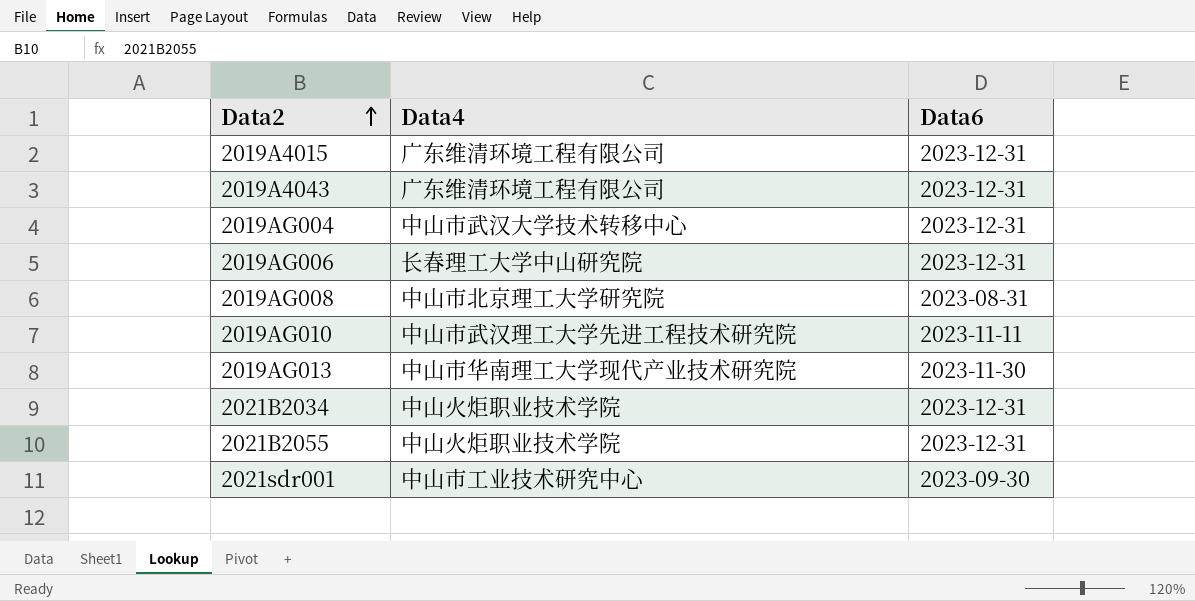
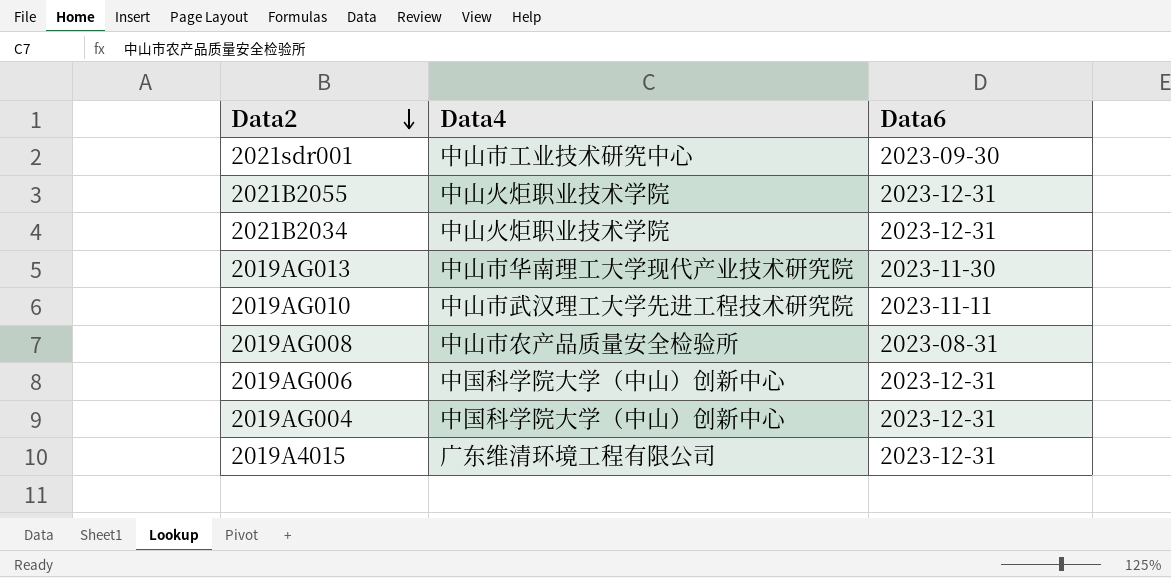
row order: Data2 ascending -> Data2 descending
row 2019A4043: 广东维清环境工程有限公司 | 2023-12-31 -> none
2019AG008 | Data4: 中山市北京理工大学研究院 -> 中山市农产品质量安全检验所
2019AG006 | Data4: 长春理工大学中山研究院 -> 中国科学院大学（中山）创新中心
2019AG004 | Data4: 中山市武汉大学技术转移中心 -> 中国科学院大学（中山）创新中心

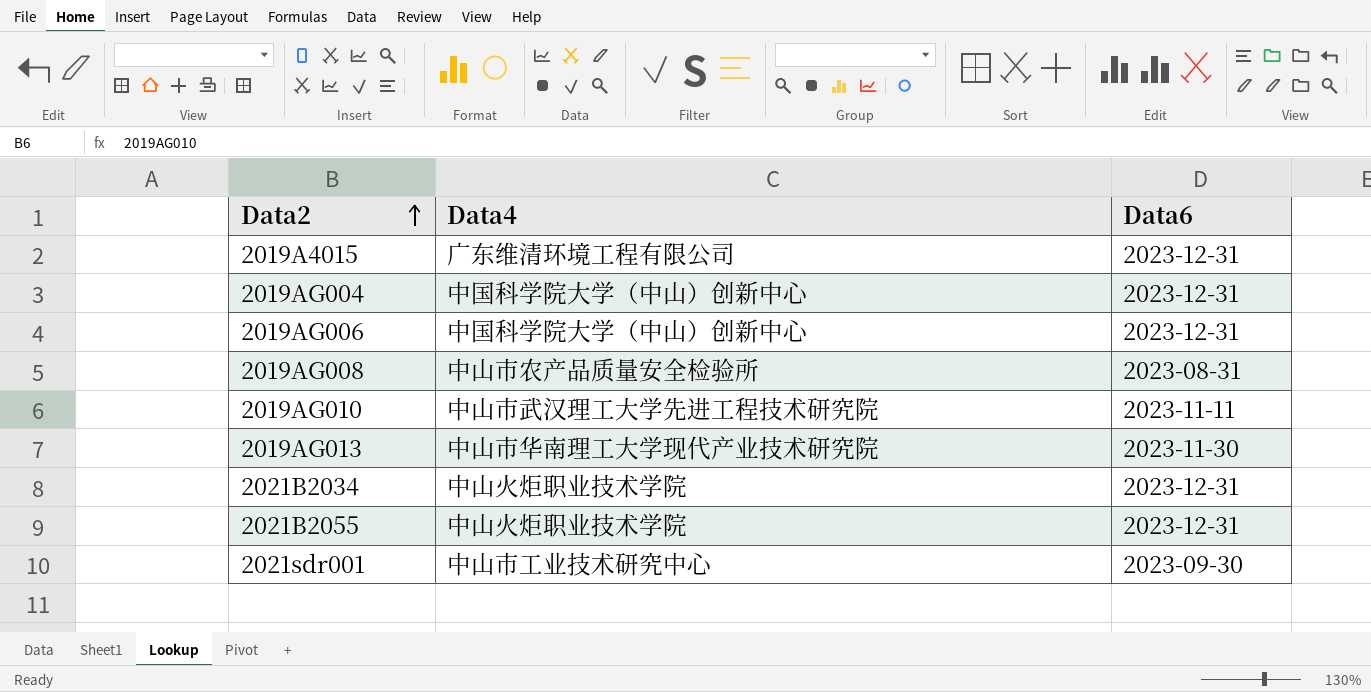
row order: Data2 descending -> Data2 ascending

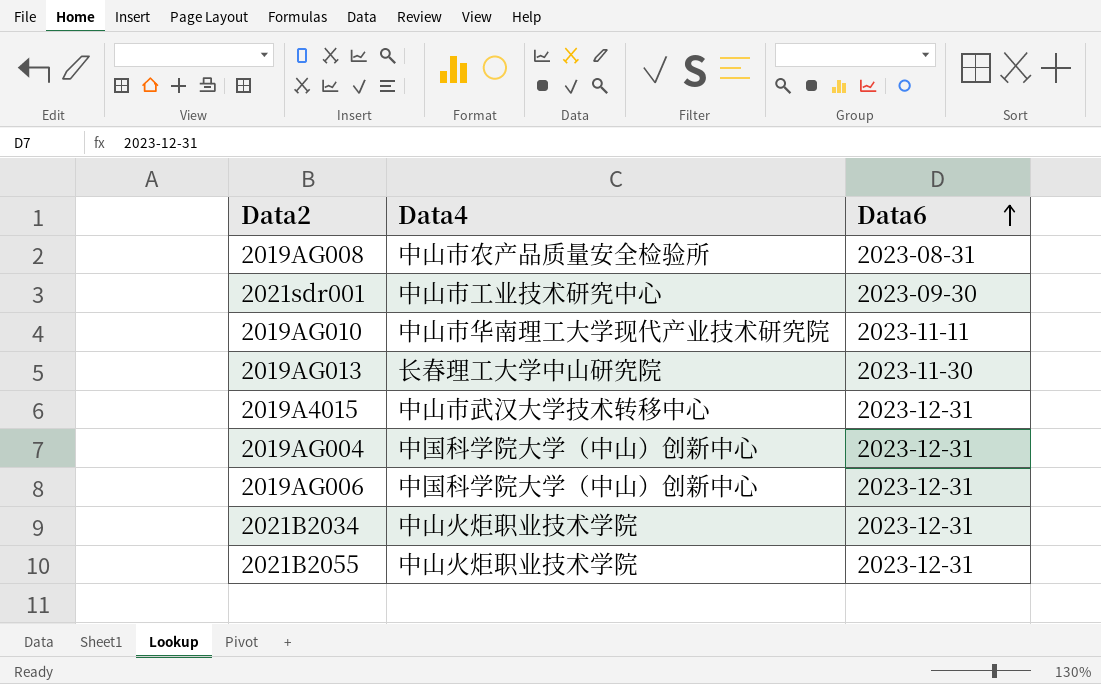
row order: Data2 ascending -> Data6 ascending
2019AG010 | Data4: 中山市武汉理工大学先进工程技术研究院 -> 中山市华南理工大学现代产业技术研究院
2019AG013 | Data4: 中山市华南理工大学现代产业技术研究院 -> 长春理工大学中山研究院
2019A4015 | Data4: 广东维清环境工程有限公司 -> 中山市武汉大学技术转移中心

